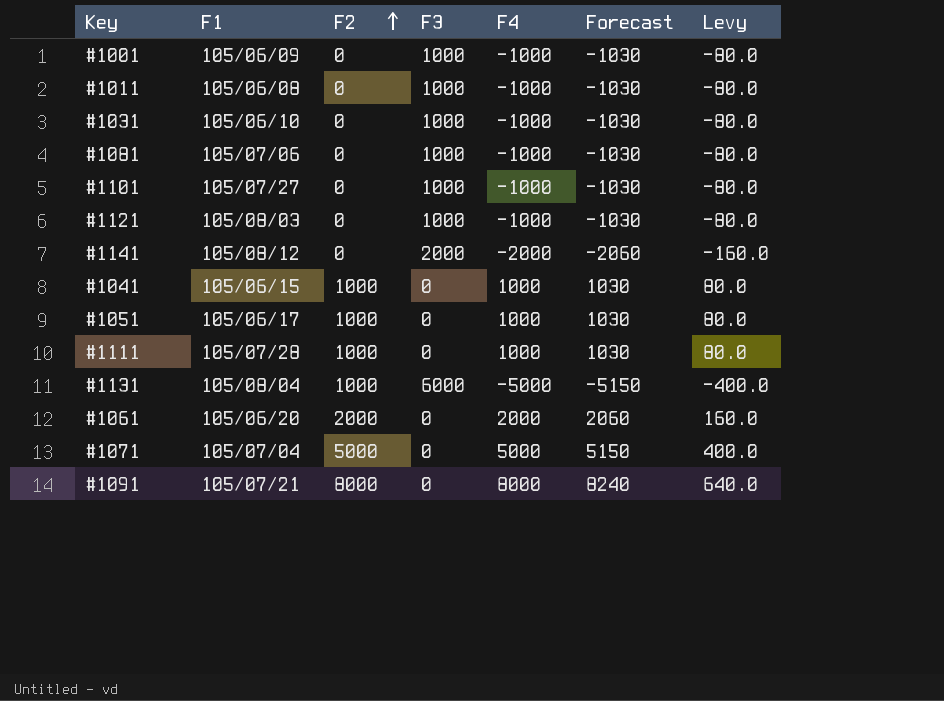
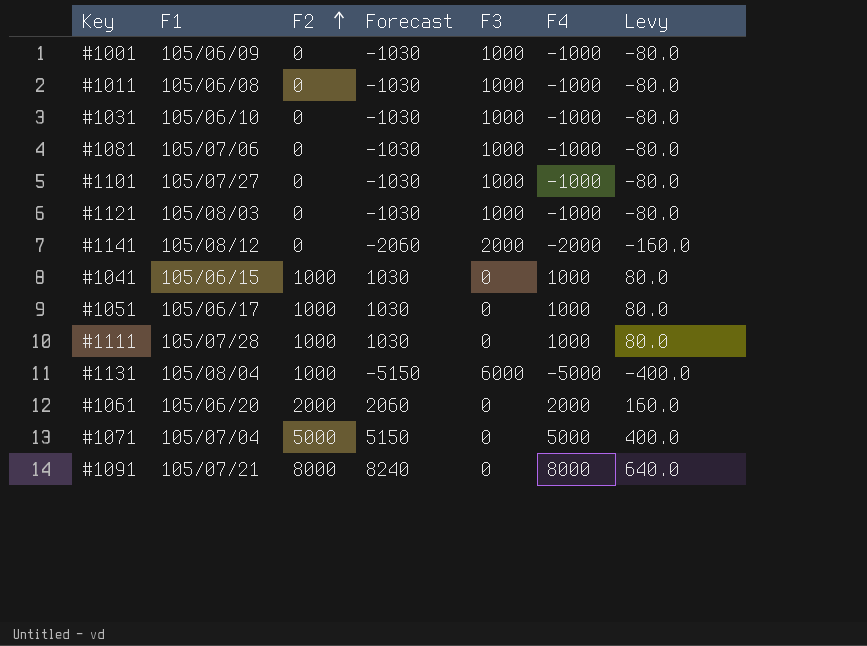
column Forecast | position: 6 -> 4

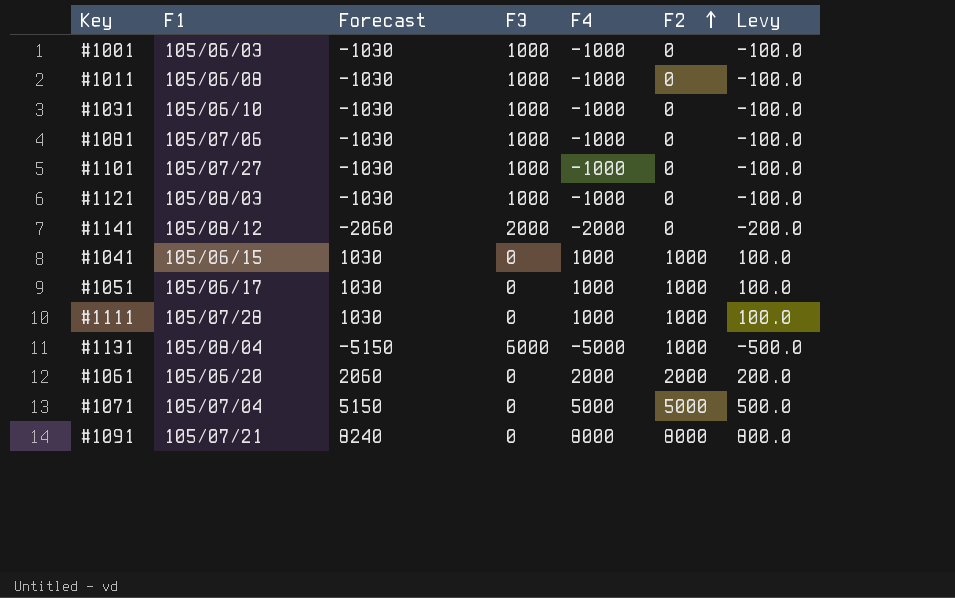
column F2 | position: 3 -> 6
column Levy | formula: [F4] * 0.08 -> [F4] * 0.1
#1001 | F1: 105/06/09 -> 105/06/03

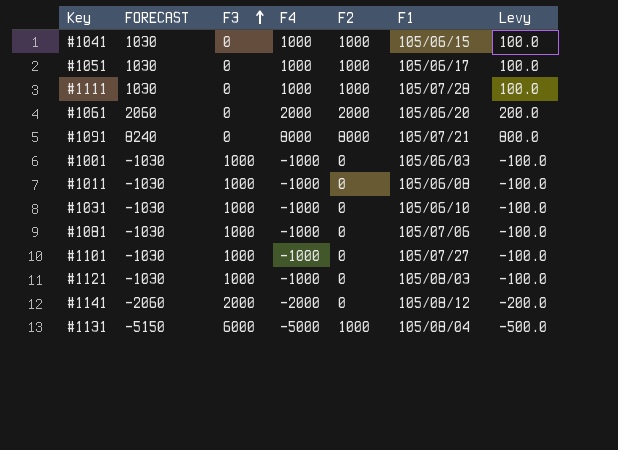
row order: F2 ascending -> F3 ascending
column name: Forecast -> FORECAST
column F1 | position: 2 -> 6
row #1071: 105/07/04 | 5150 | 0 | 5000 | 5000 | 500.0 -> none

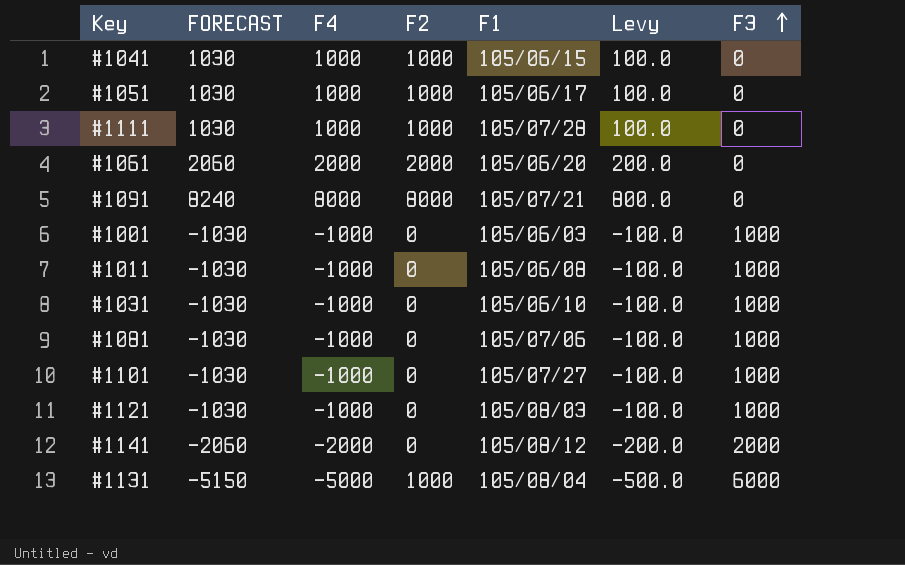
column F3 | position: 3 -> 7

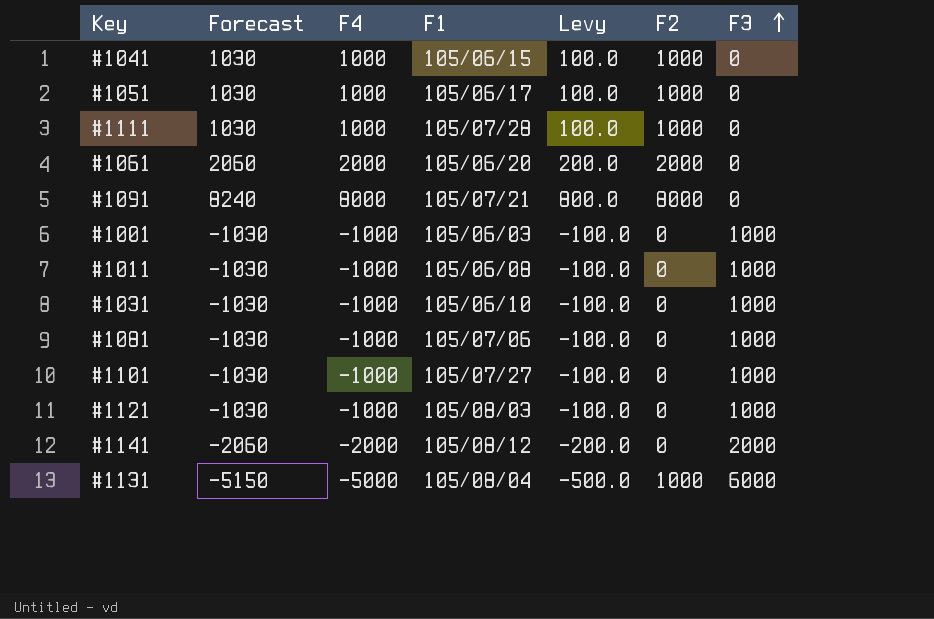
column name: FORECAST -> Forecast
column F2 | position: 4 -> 6

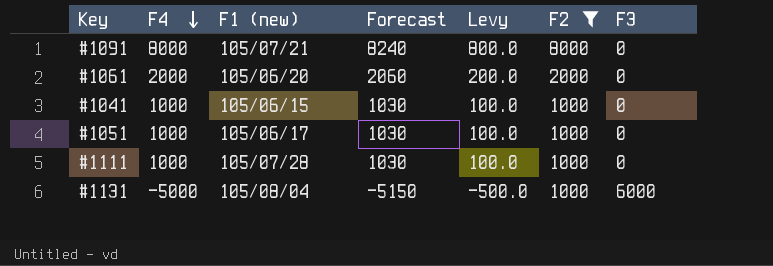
filter: none -> F2 != 0
row order: F3 ascending -> F4 descending
column name: F1 -> F1 (new)
column Forecast | position: 2 -> 4

